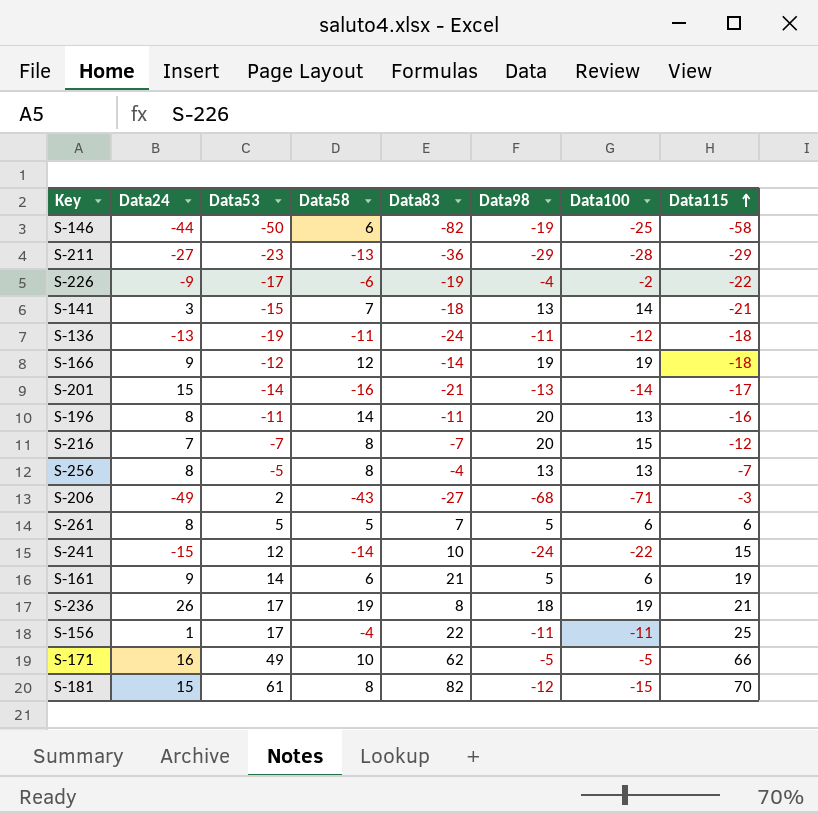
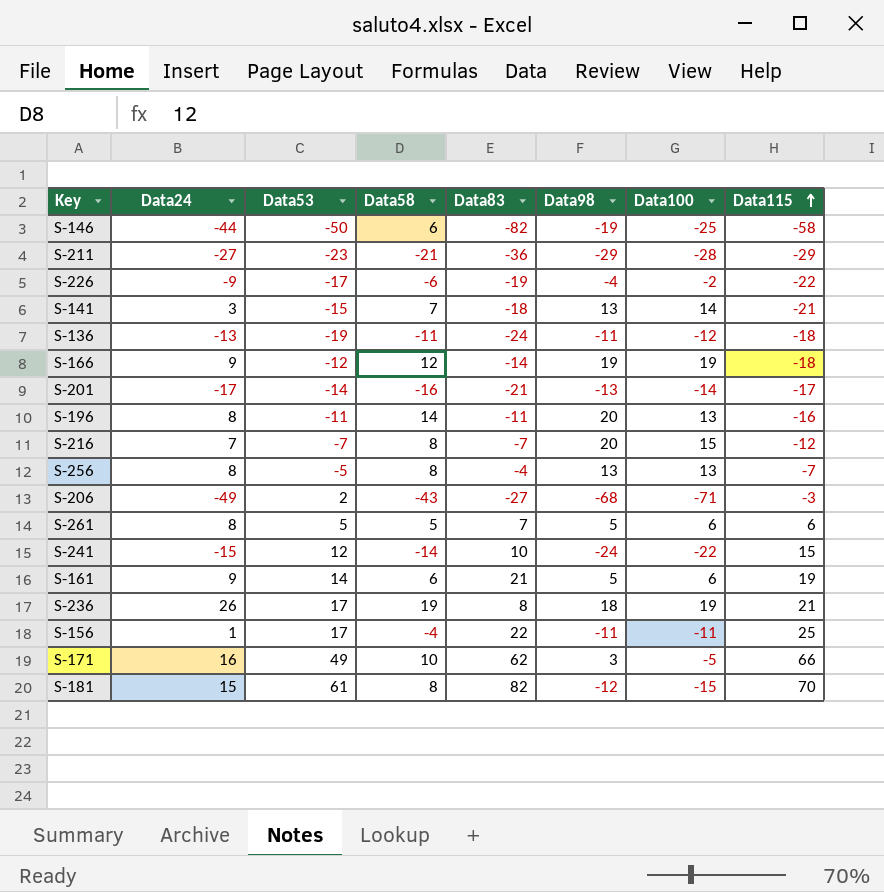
S-211 | Data58: -13 -> -21
S-201 | Data24: 15 -> -17
S-171 | Data98: -5 -> 3

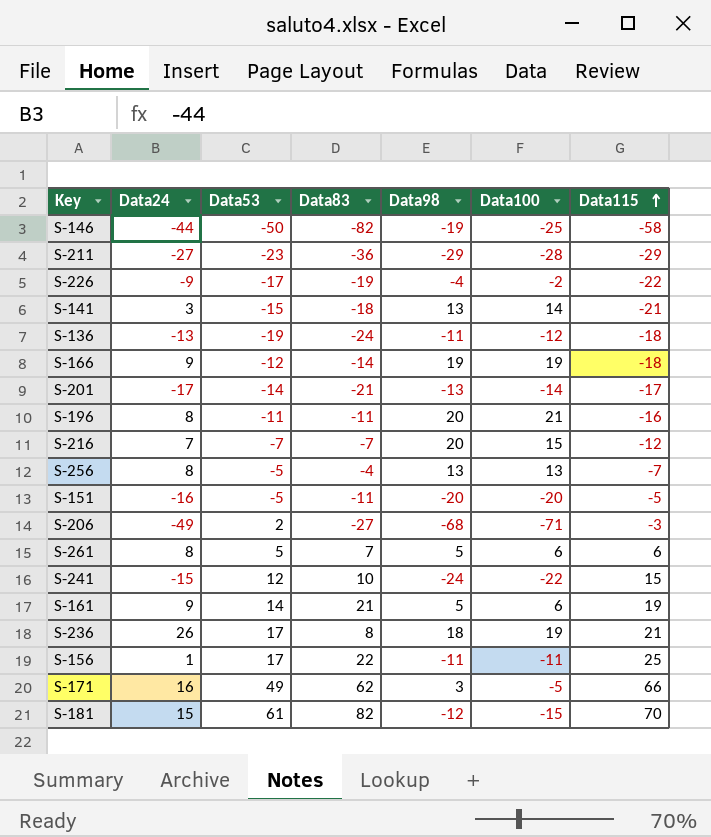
column Data58 | position: 4 -> none
S-196 | Data100: 13 -> 21
row S-151: none -> -16 | -5 | -11 | -20 | -20 | -5

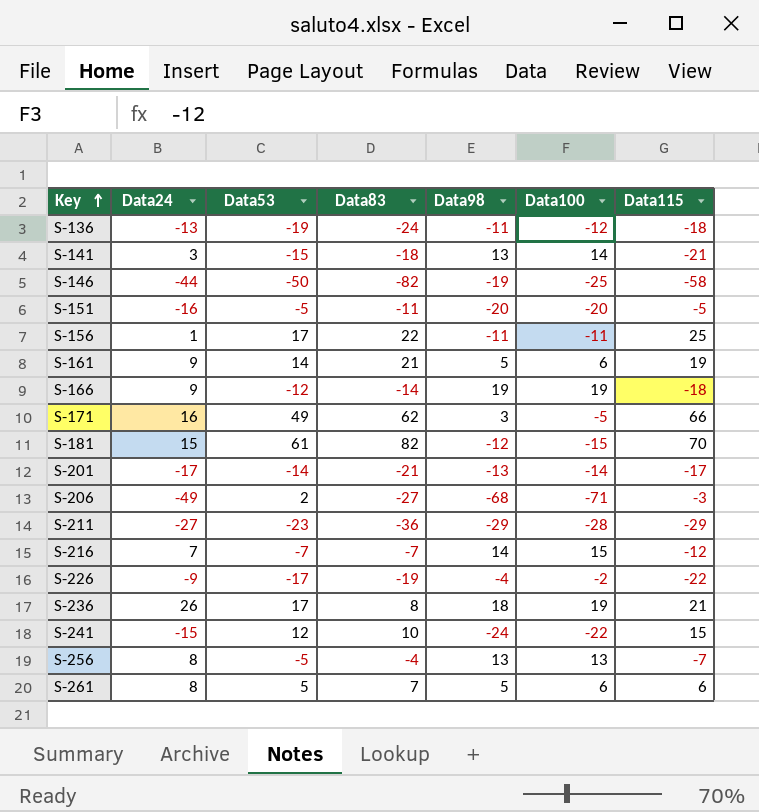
row order: Data115 ascending -> Key ascending
row S-196: 8 | -11 | -11 | 20 | 21 | -16 -> none
S-216 | Data98: 20 -> 14

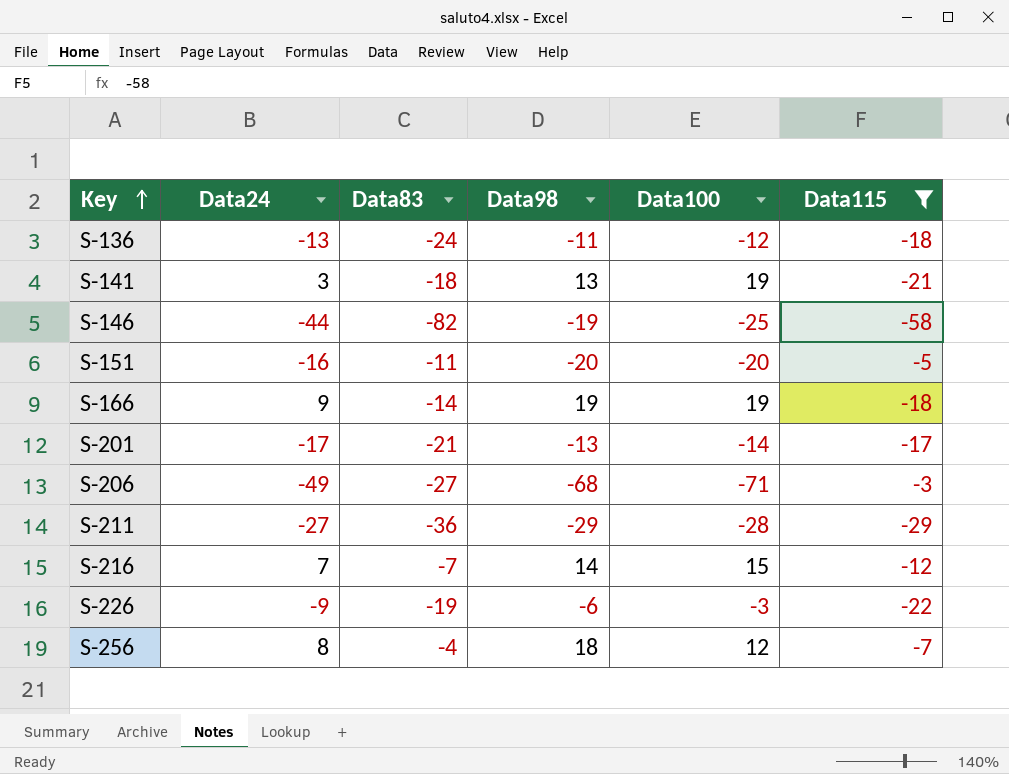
filter: none -> Data115 <= -3
column Data53 | position: 3 -> none
S-141 | Data100: 14 -> 19
S-226 | Data98: -4 -> -6
S-226 | Data100: -2 -> -3
S-256 | Data98: 13 -> 18
S-256 | Data100: 13 -> 12

